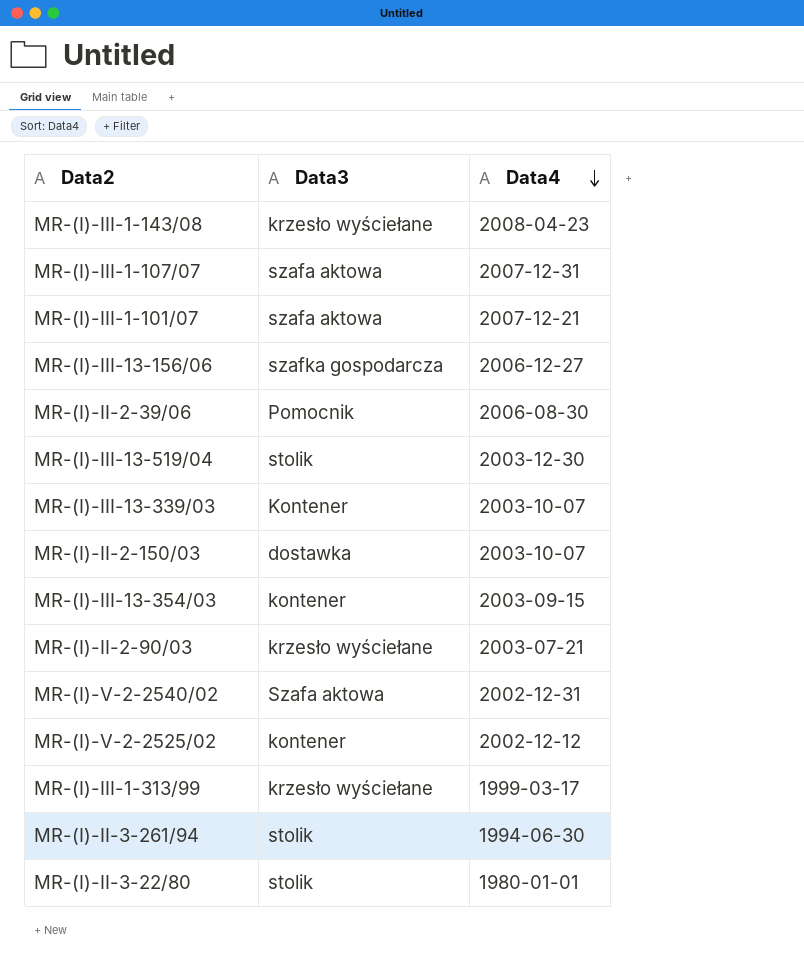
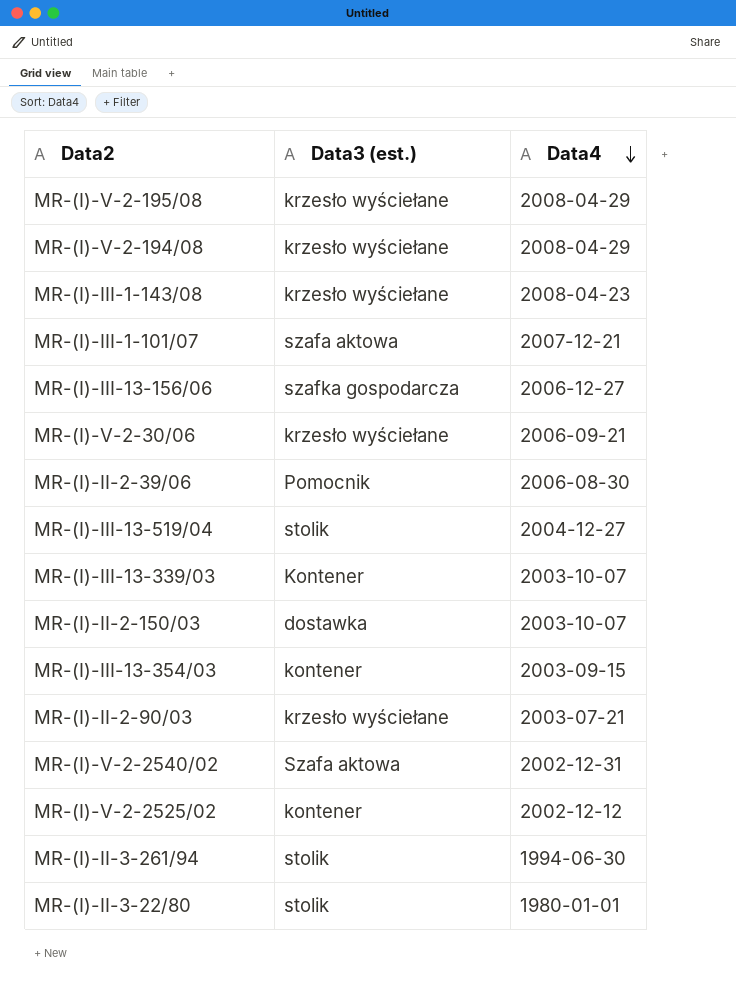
column name: Data3 -> Data3 (est.)
row MR-(I)-III-1-107/07: szafa aktowa | 2007-12-31 -> none
row MR-(I)-III-1-313/99: krzesło wyściełane | 1999-03-17 -> none
row MR-(I)-V-2-195/08: none -> krzesło wyściełane | 2008-04-29
row MR-(I)-V-2-194/08: none -> krzesło wyściełane | 2008-04-29
row MR-(I)-V-2-30/06: none -> krzesło wyściełane | 2006-09-21
MR-(I)-III-13-519/04 | Data4: 2003-12-30 -> 2004-12-27

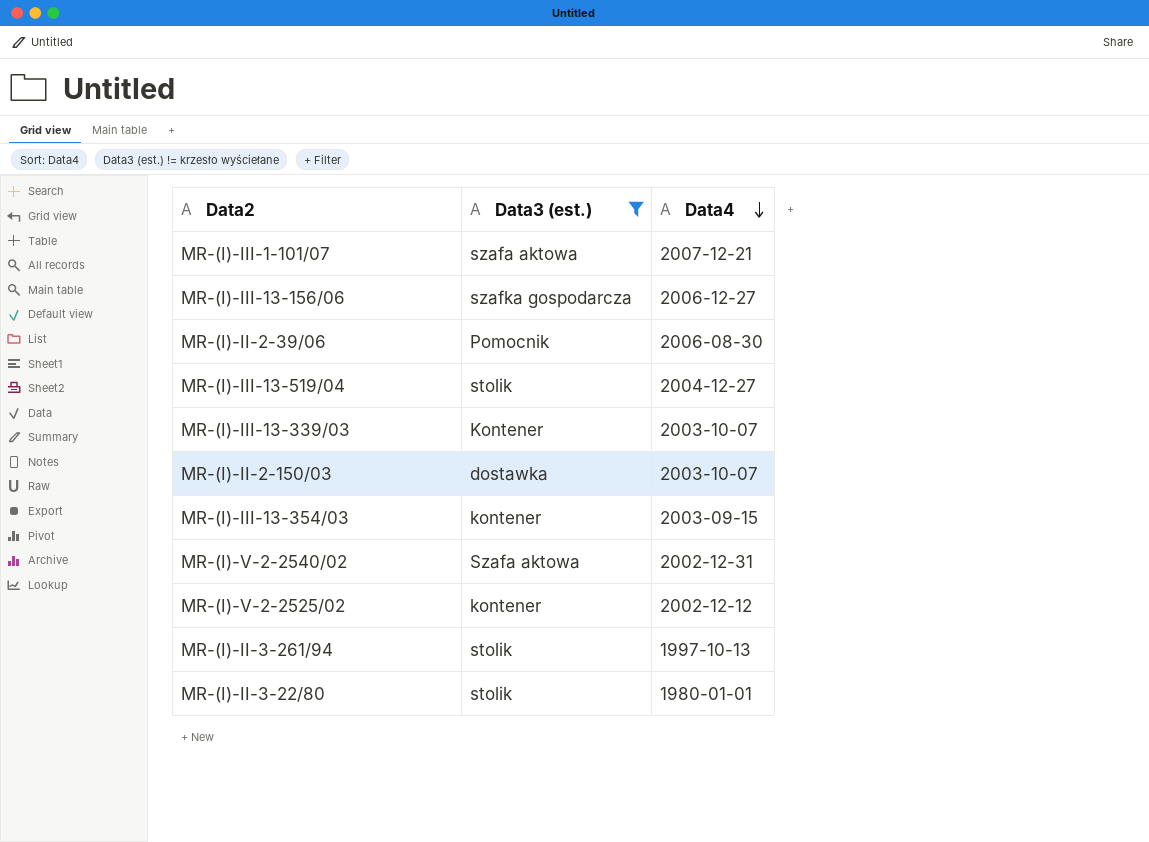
filter: none -> Data3 (est.) != krzesło wyściełane
MR-(I)-II-3-261/94 | Data4: 1994-06-30 -> 1997-10-13

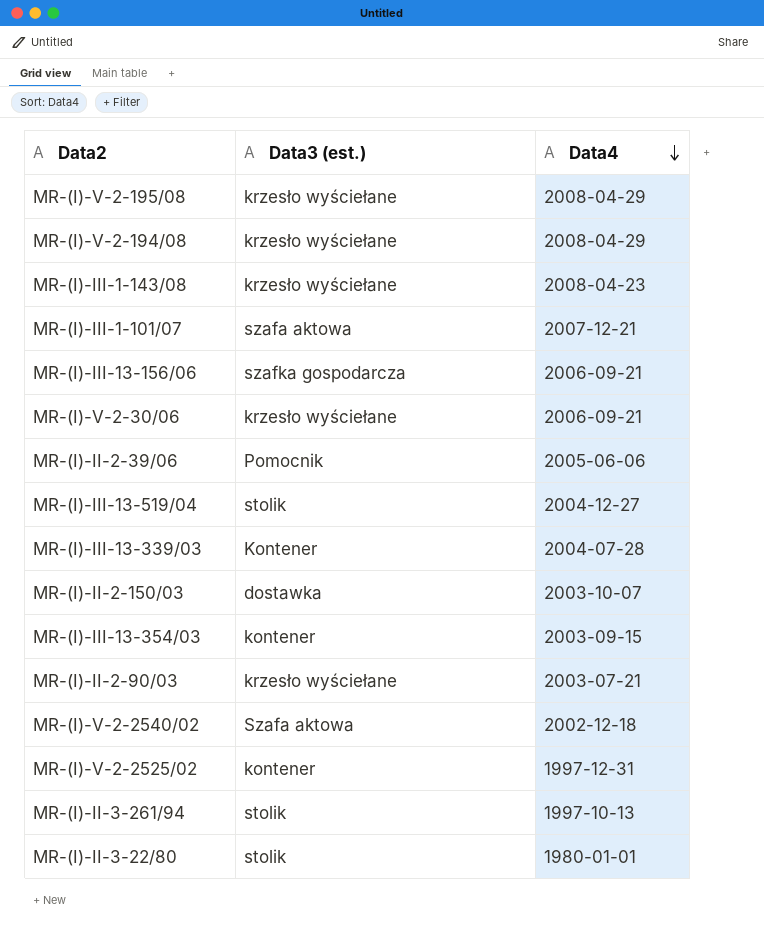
filter: Data3 (est.) != krzesło wyściełane -> none
MR-(I)-III-13-156/06 | Data4: 2006-12-27 -> 2006-09-21
MR-(I)-II-2-39/06 | Data4: 2006-08-30 -> 2005-06-06
MR-(I)-III-13-339/03 | Data4: 2003-10-07 -> 2004-07-28
MR-(I)-V-2-2540/02 | Data4: 2002-12-31 -> 2002-12-18
MR-(I)-V-2-2525/02 | Data4: 2002-12-12 -> 1997-12-31

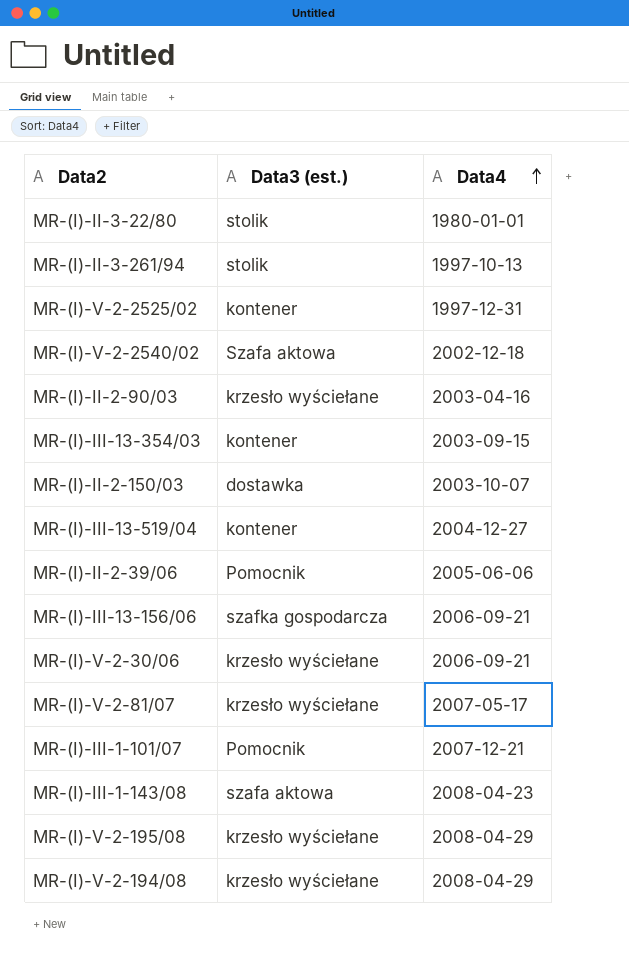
row order: Data4 descending -> Data4 ascending
row MR-(I)-III-13-339/03: Kontener | 2004-07-28 -> none
MR-(I)-II-2-90/03 | Data4: 2003-07-21 -> 2003-04-16
MR-(I)-III-13-519/04 | Data3 (est.): stolik -> kontener
row MR-(I)-V-2-81/07: none -> krzesło wyściełane | 2007-05-17
MR-(I)-III-1-101/07 | Data3 (est.): szafa aktowa -> Pomocnik
MR-(I)-III-1-143/08 | Data3 (est.): krzesło wyściełane -> szafa aktowa

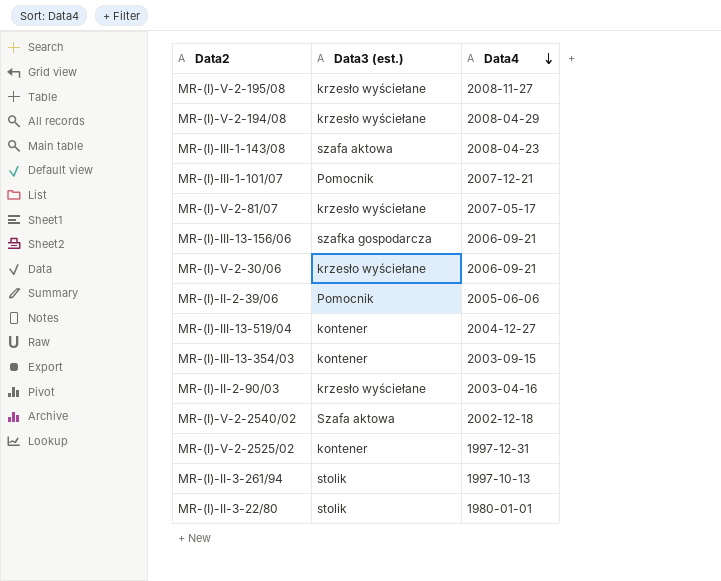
row order: Data4 ascending -> Data4 descending
row MR-(I)-II-2-150/03: dostawka | 2003-10-07 -> none
MR-(I)-V-2-195/08 | Data4: 2008-04-29 -> 2008-11-27

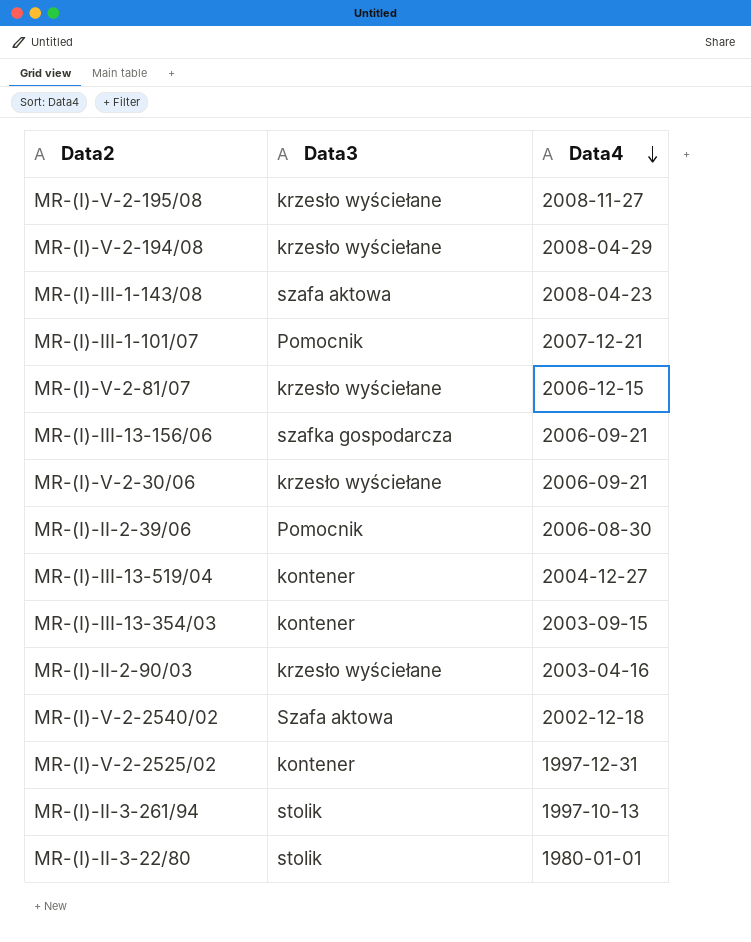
column name: Data3 (est.) -> Data3
MR-(I)-V-2-81/07 | Data4: 2007-05-17 -> 2006-12-15
MR-(I)-II-2-39/06 | Data4: 2005-06-06 -> 2006-08-30

